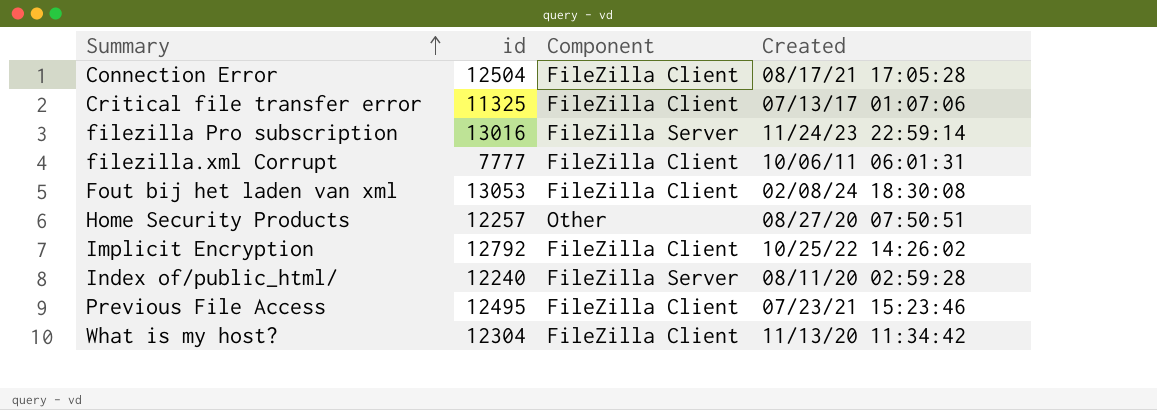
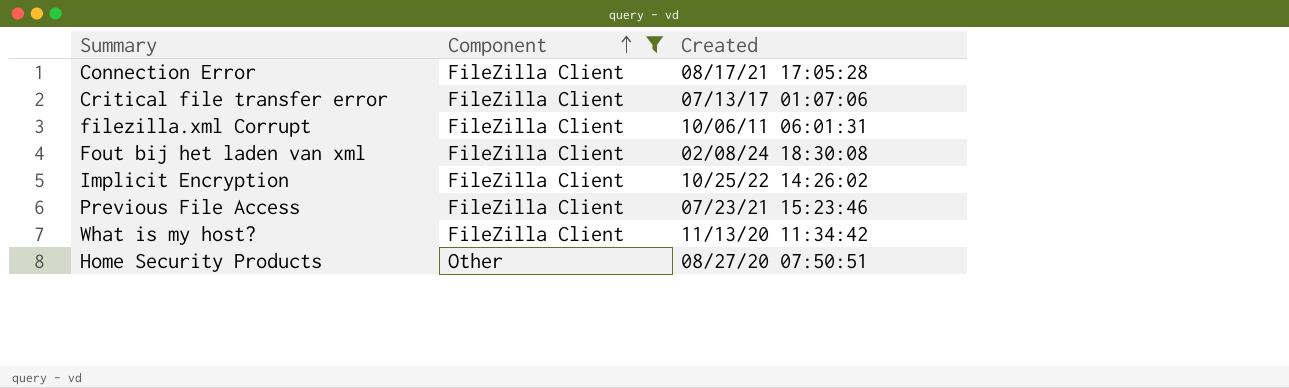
filter: none -> Component != FileZilla Server
row order: Summary ascending -> Component ascending
column id | position: 2 -> none

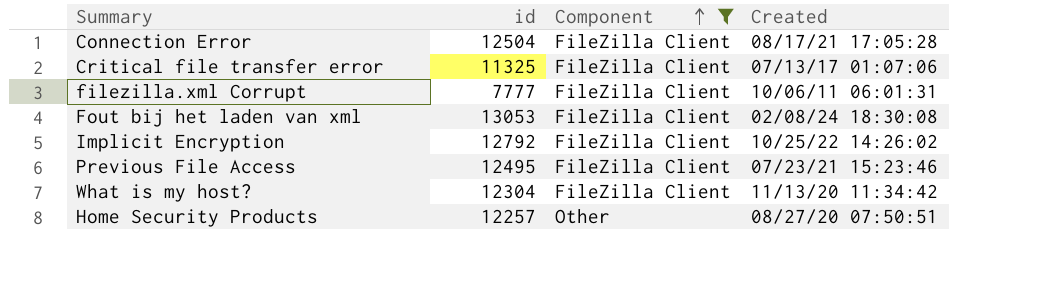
column id | position: none -> 2

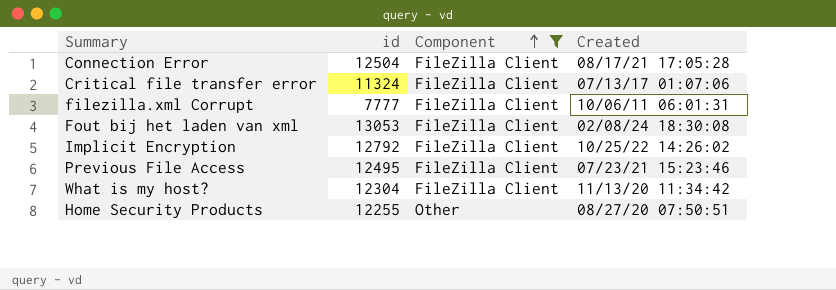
Critical file transfer error | id: 11325 -> 11324
Home Security Products | id: 12257 -> 12255

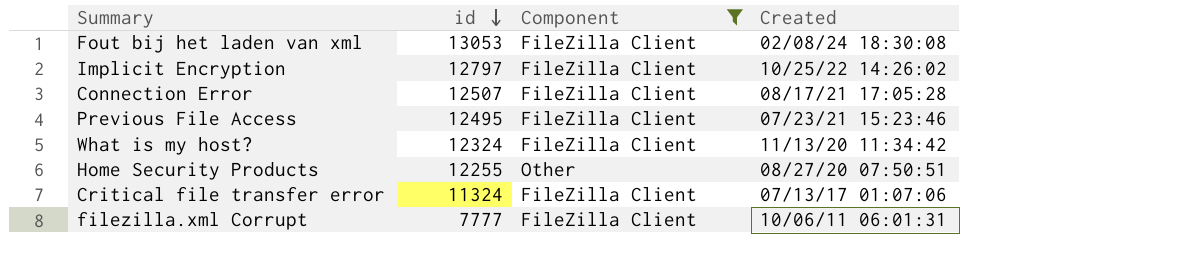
row order: Component ascending -> id descending
Implicit Encryption | id: 12792 -> 12797
Connection Error | id: 12504 -> 12507
What is my host? | id: 12304 -> 12324

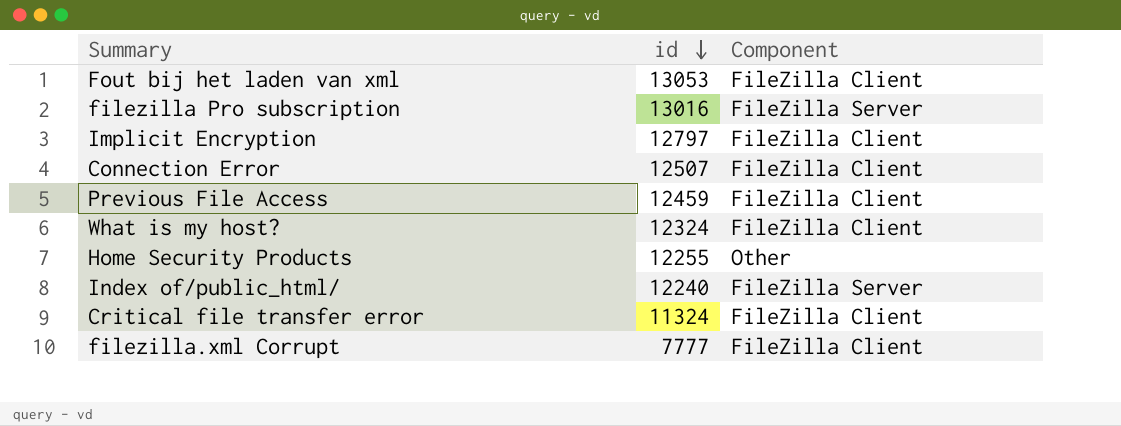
filter: Component != FileZilla Server -> none
column Created | position: 4 -> none
Previous File Access | id: 12495 -> 12459

